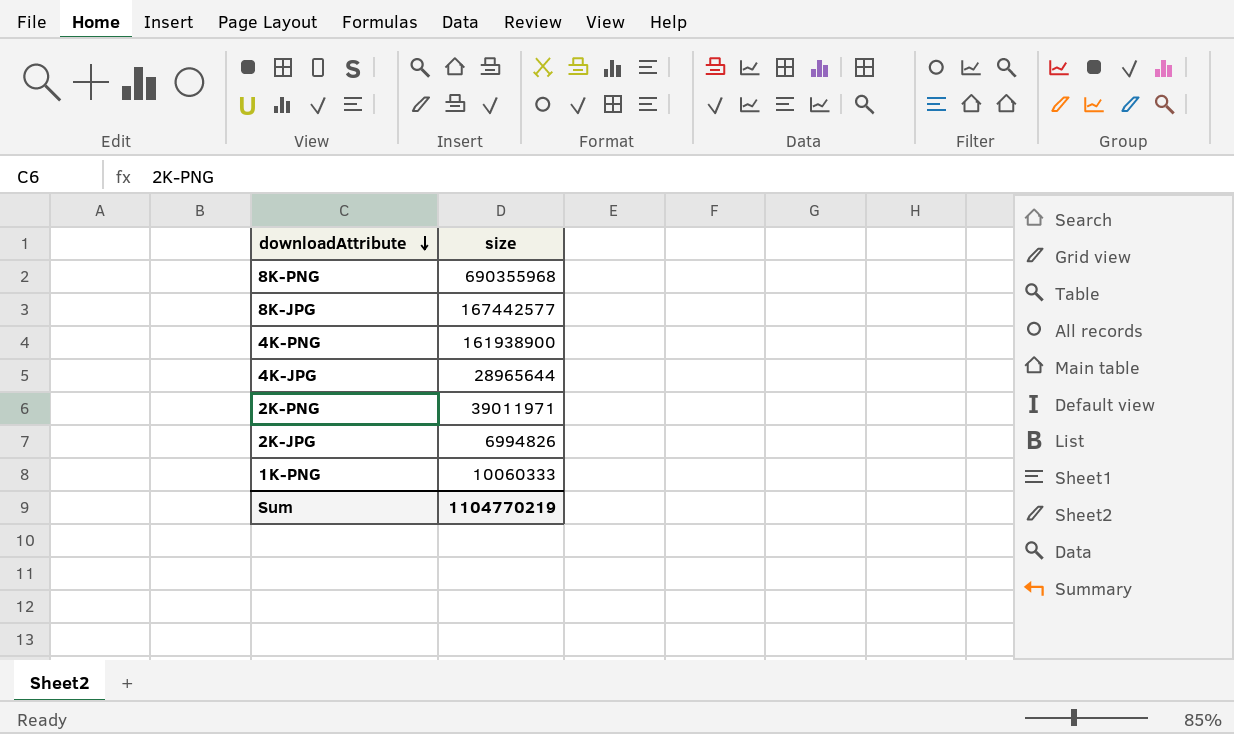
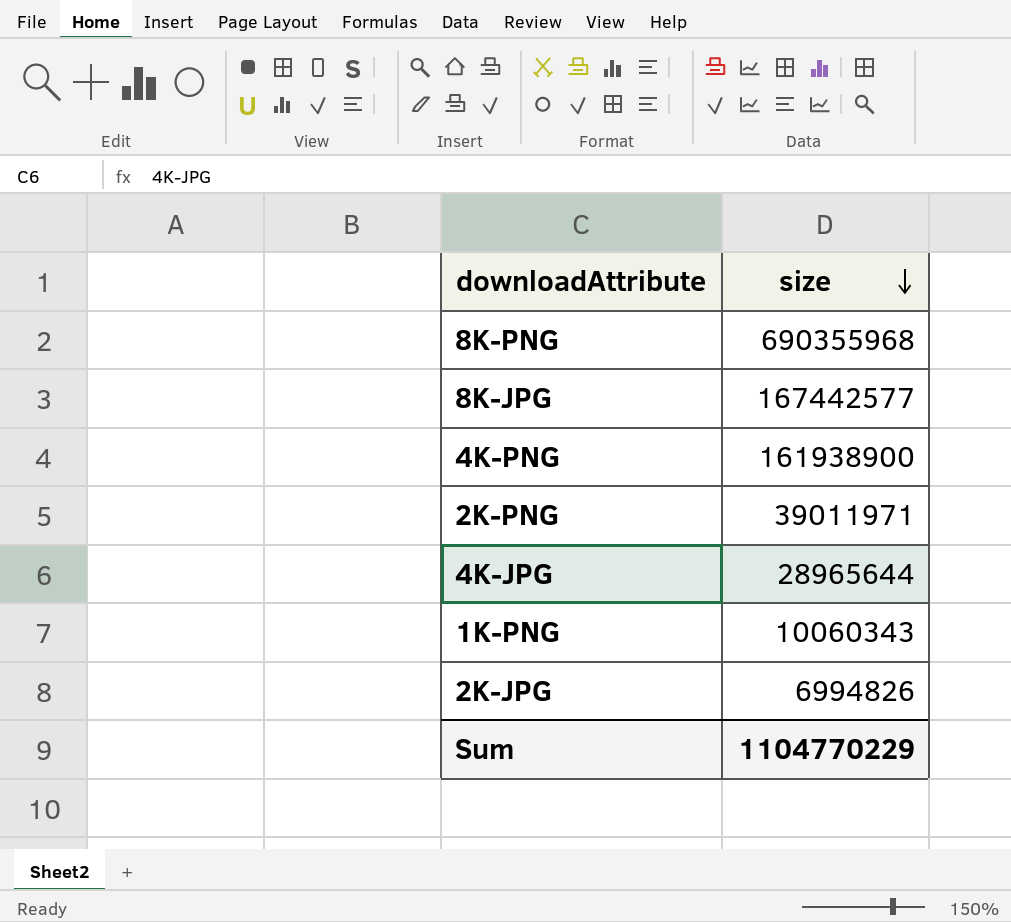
row order: downloadAttribute descending -> size descending
1K-PNG | size: 10060333 -> 10060343
Sum | size: 1104770219 -> 1104770229

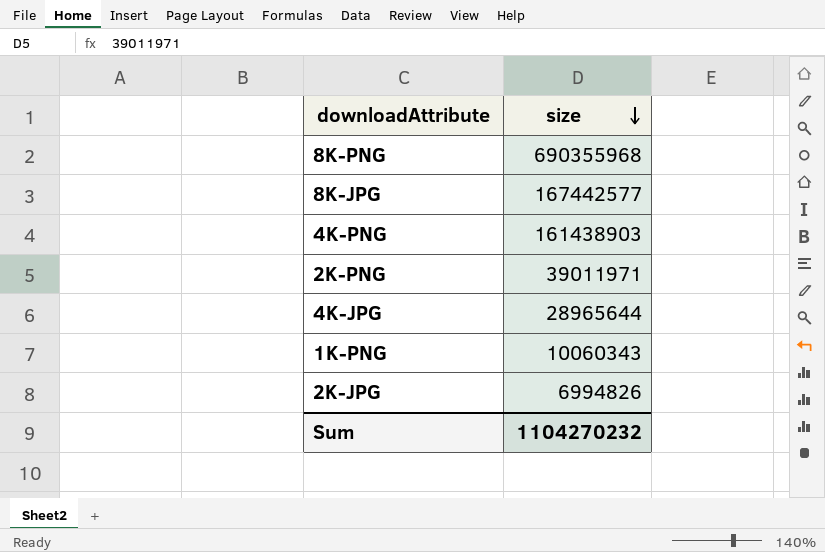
4K-PNG | size: 161938900 -> 161438903
Sum | size: 1104770229 -> 1104270232

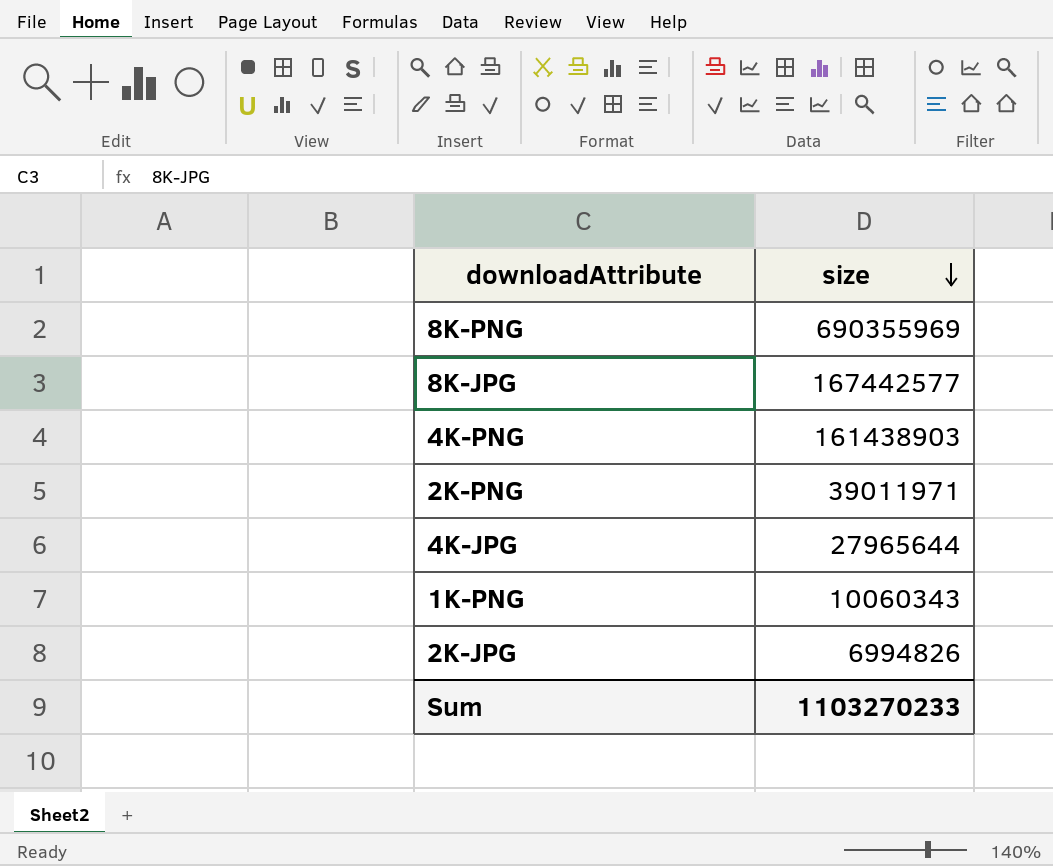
8K-PNG | size: 690355968 -> 690355969
4K-JPG | size: 28965644 -> 27965644
Sum | size: 1104270232 -> 1103270233

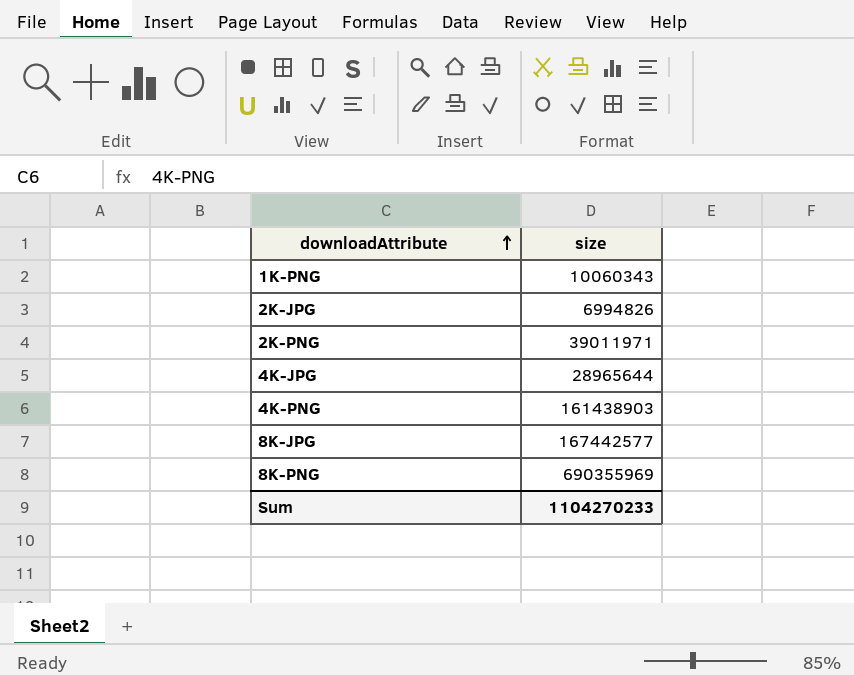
row order: size descending -> downloadAttribute ascending
4K-JPG | size: 27965644 -> 28965644
Sum | size: 1103270233 -> 1104270233

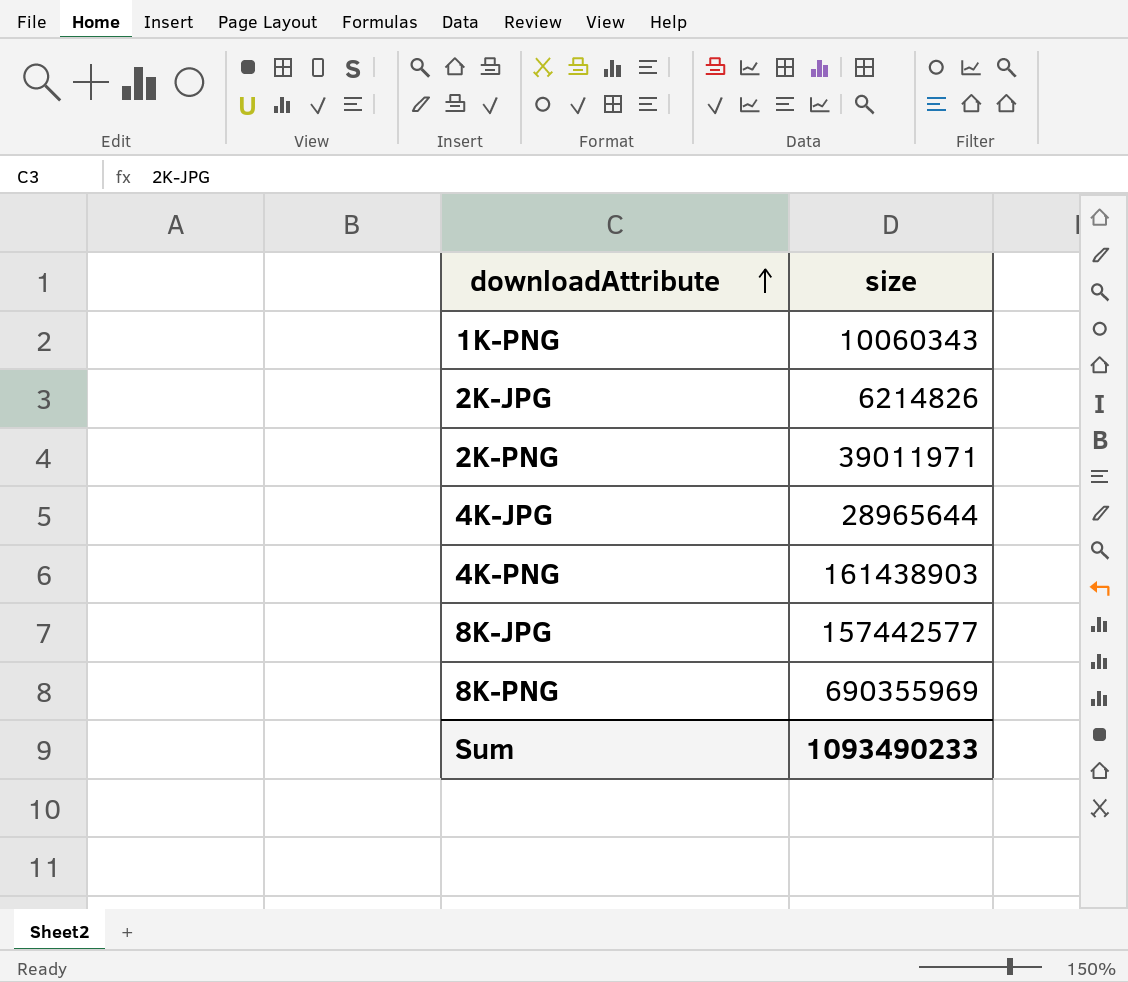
2K-JPG | size: 6994826 -> 6214826
8K-JPG | size: 167442577 -> 157442577
Sum | size: 1104270233 -> 1093490233

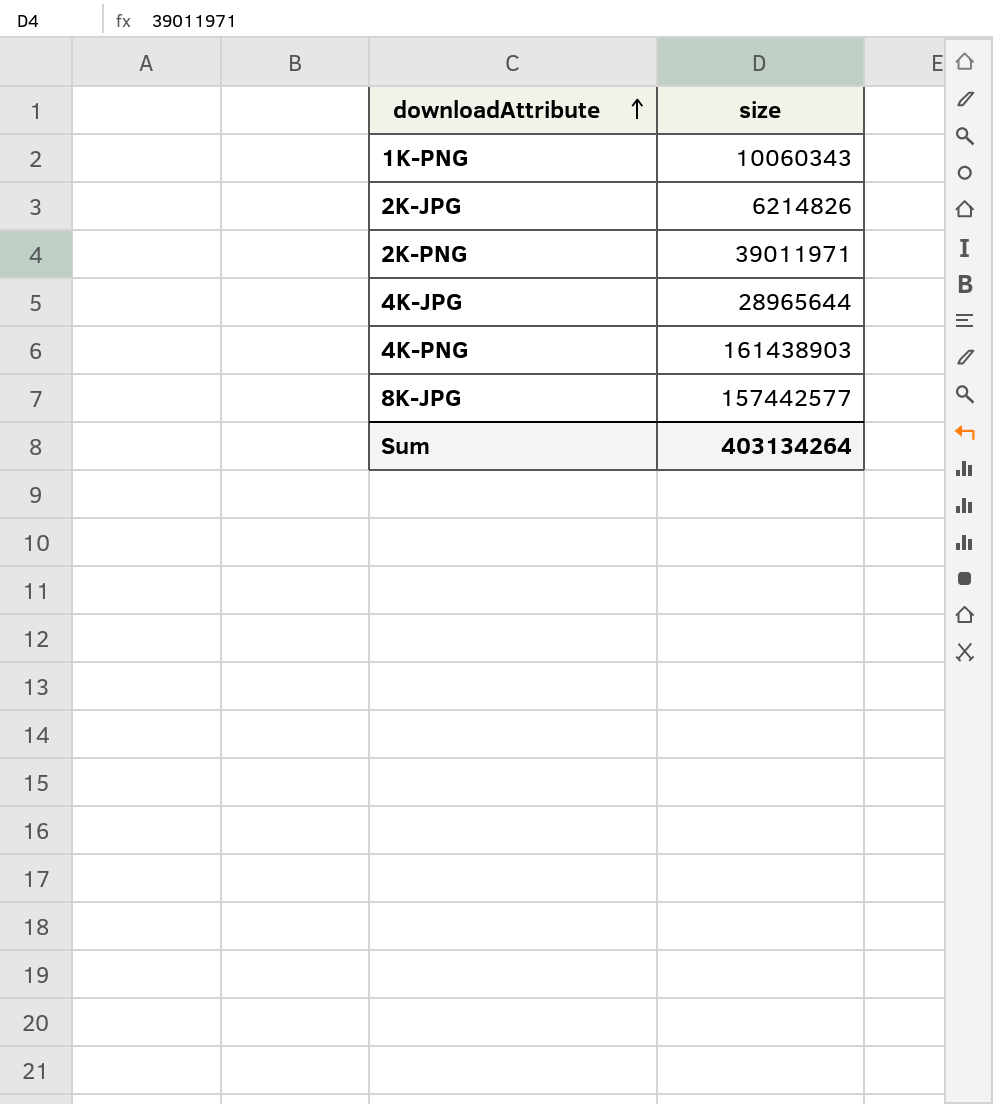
row 8K-PNG: 690355969 -> none
Sum | size: 1093490233 -> 403134264

